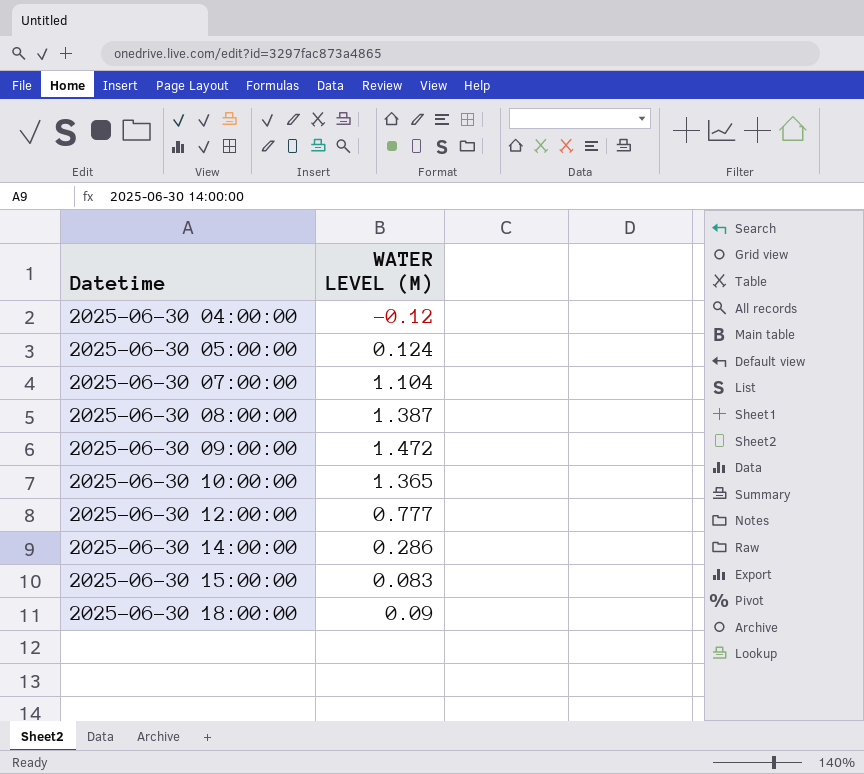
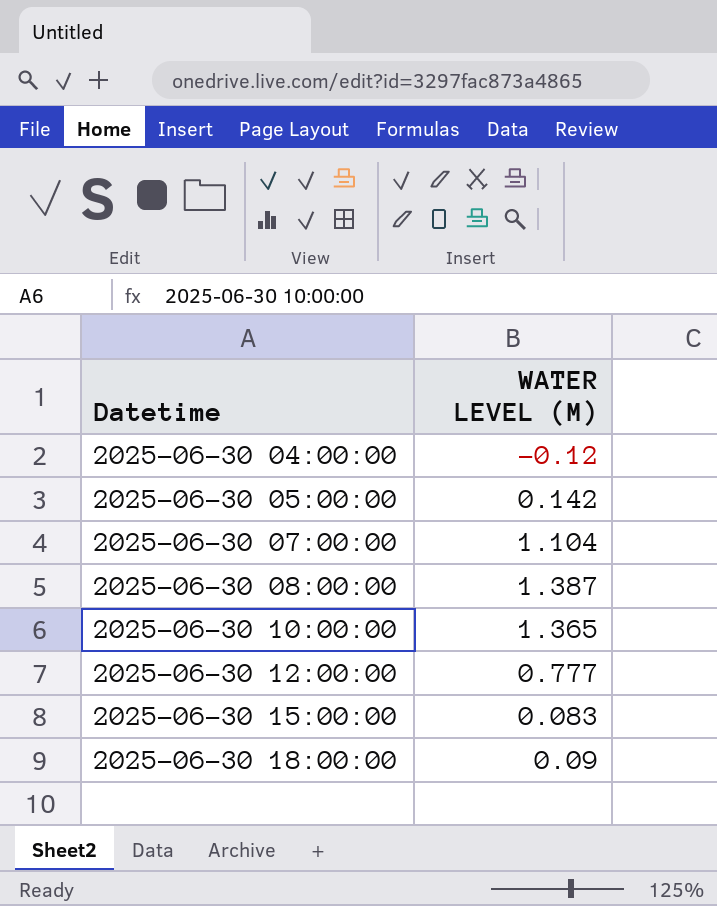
row 2025-06-30 09:00:00: 1.472 -> none
row 2025-06-30 14:00:00: 0.286 -> none
2025-06-30 05:00:00 | WATER LEVEL (M): 0.124 -> 0.142

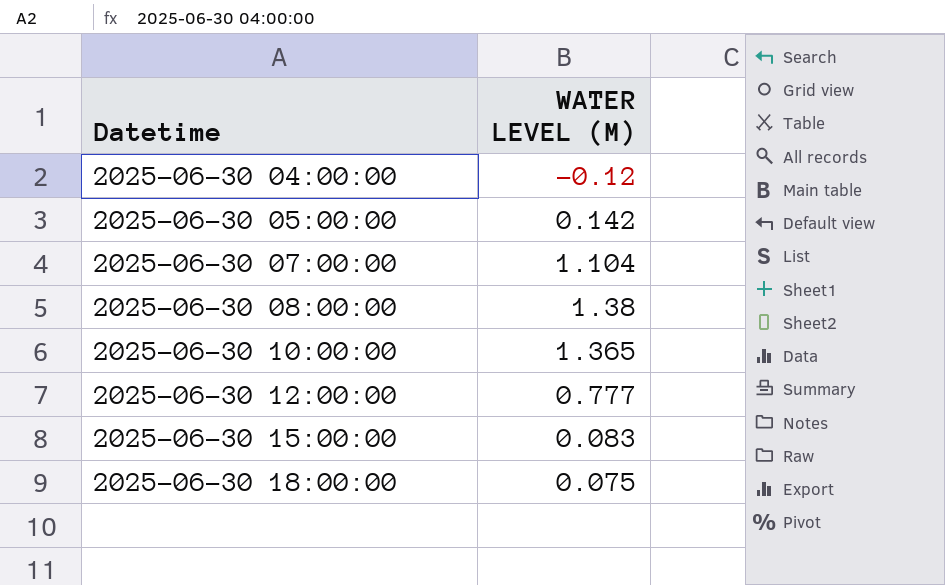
2025-06-30 08:00:00 | WATER LEVEL (M): 1.387 -> 1.38
2025-06-30 18:00:00 | WATER LEVEL (M): 0.09 -> 0.075

